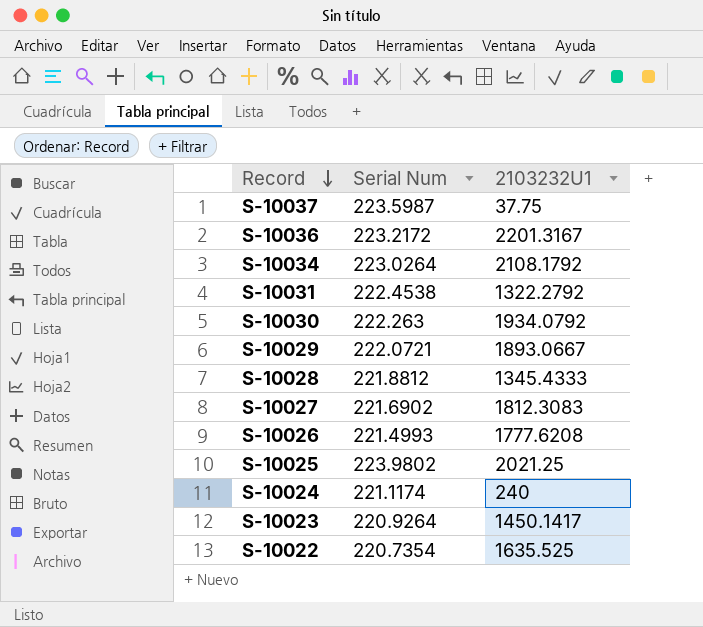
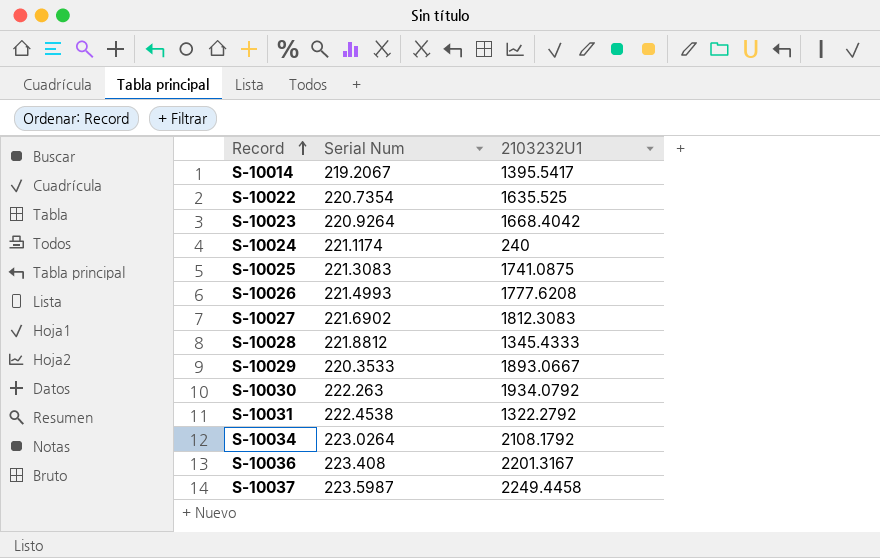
row order: Record descending -> Record ascending
row S-10014: none -> 219.2067 | 1395.5417
S-10023 | 2103232U1: 1450.1417 -> 1668.4042
S-10025 | Serial Num: 223.9802 -> 221.3083
S-10025 | 2103232U1: 2021.25 -> 1741.0875
S-10029 | Serial Num: 222.0721 -> 220.3533
S-10036 | Serial Num: 223.2172 -> 223.408
S-10037 | 2103232U1: 37.75 -> 2249.4458

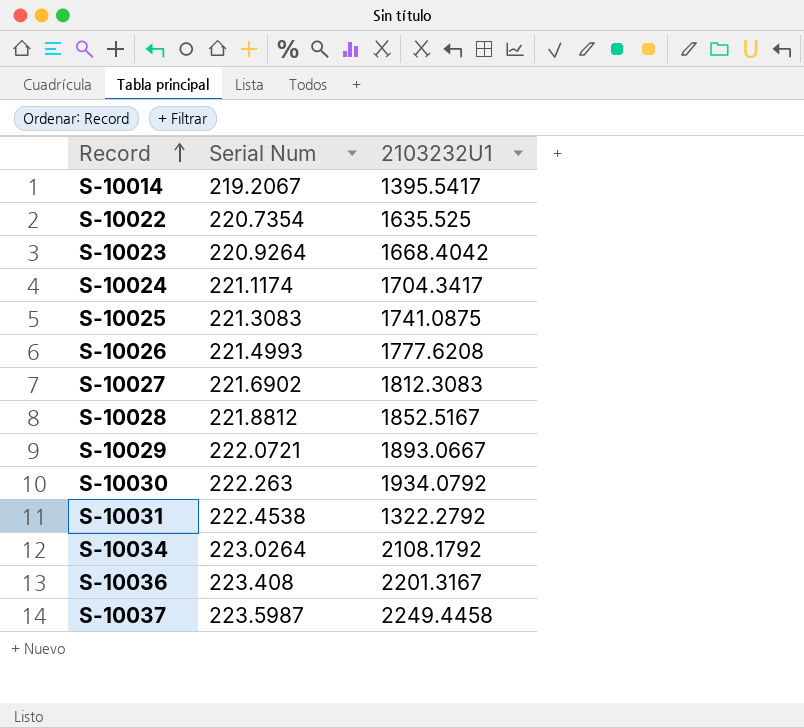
S-10024 | 2103232U1: 240 -> 1704.3417
S-10028 | 2103232U1: 1345.4333 -> 1852.5167
S-10029 | Serial Num: 220.3533 -> 222.0721

